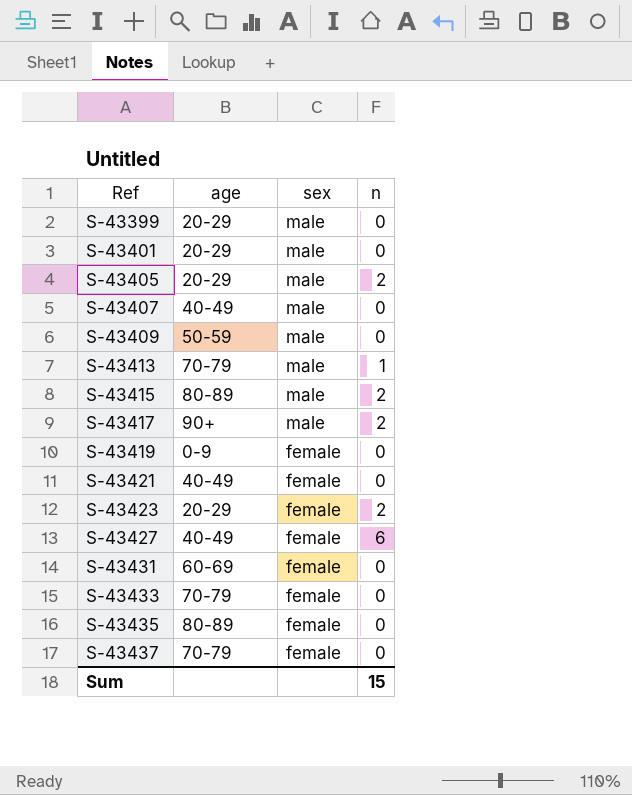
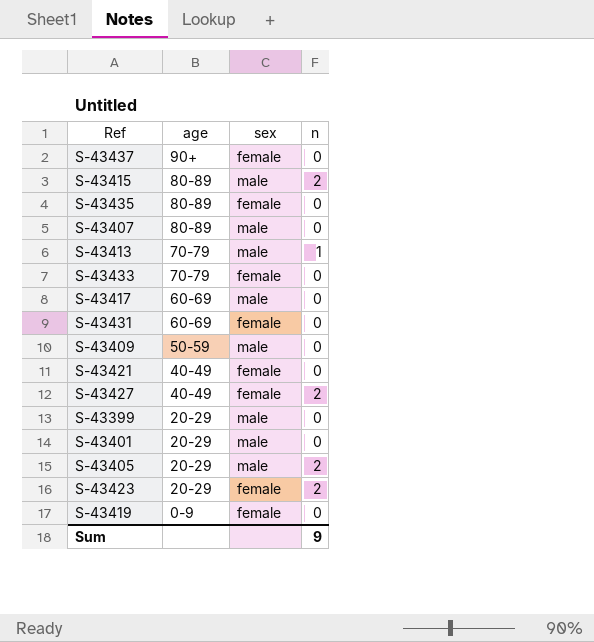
row order: Ref ascending -> age descending
S-43437 | age: 70-79 -> 90+
S-43407 | age: 40-49 -> 80-89
S-43417 | age: 90+ -> 60-69
S-43417 | n: 2 -> 0
S-43427 | n: 6 -> 2
Sum | n: 15 -> 9

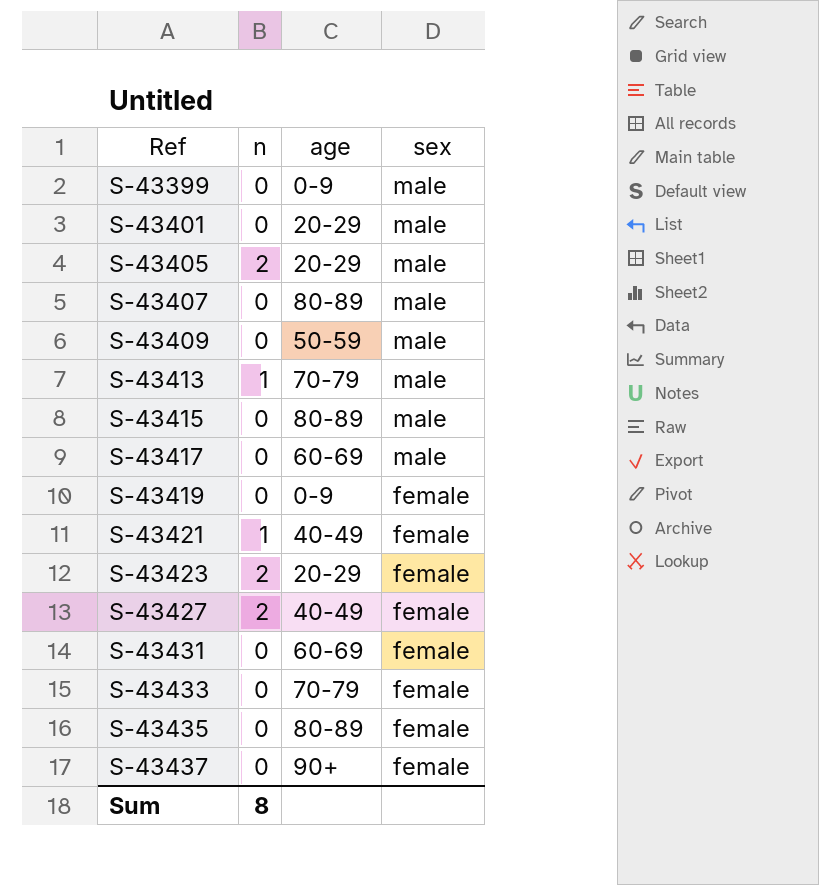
row order: age descending -> Ref ascending
column n | position: 4 -> 2
S-43399 | age: 20-29 -> 0-9
S-43415 | n: 2 -> 0
S-43421 | n: 0 -> 1
Sum | n: 9 -> 8

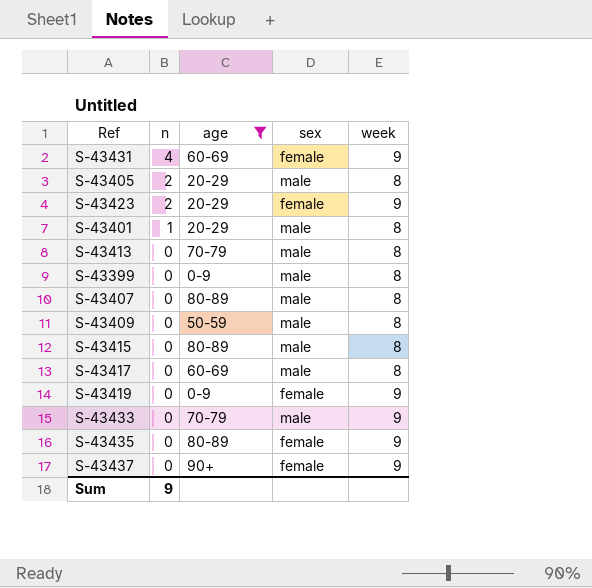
filter: none -> age != 40-49
row order: Ref ascending -> n descending
column week | position: none -> 5
S-43431 | n: 0 -> 4
S-43401 | n: 0 -> 1
S-43413 | n: 1 -> 0
S-43433 | sex: female -> male
Sum | n: 8 -> 9

